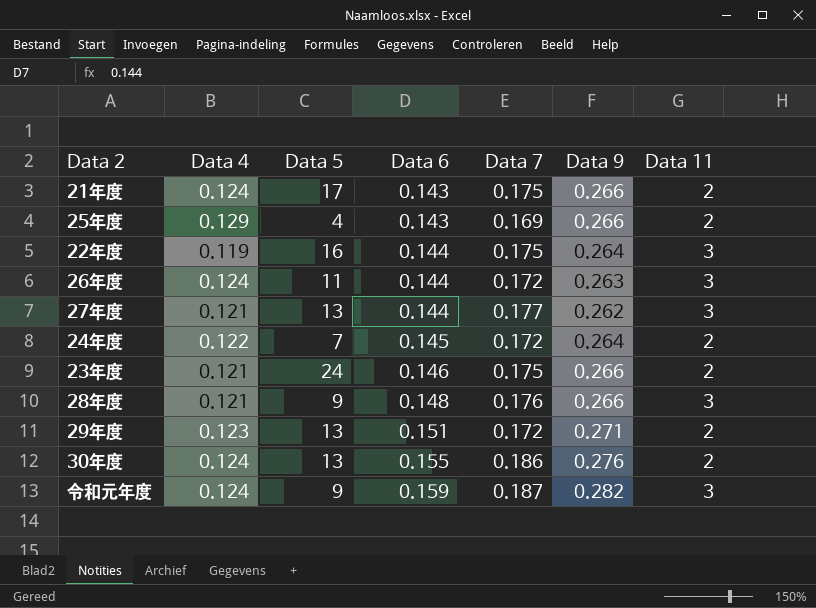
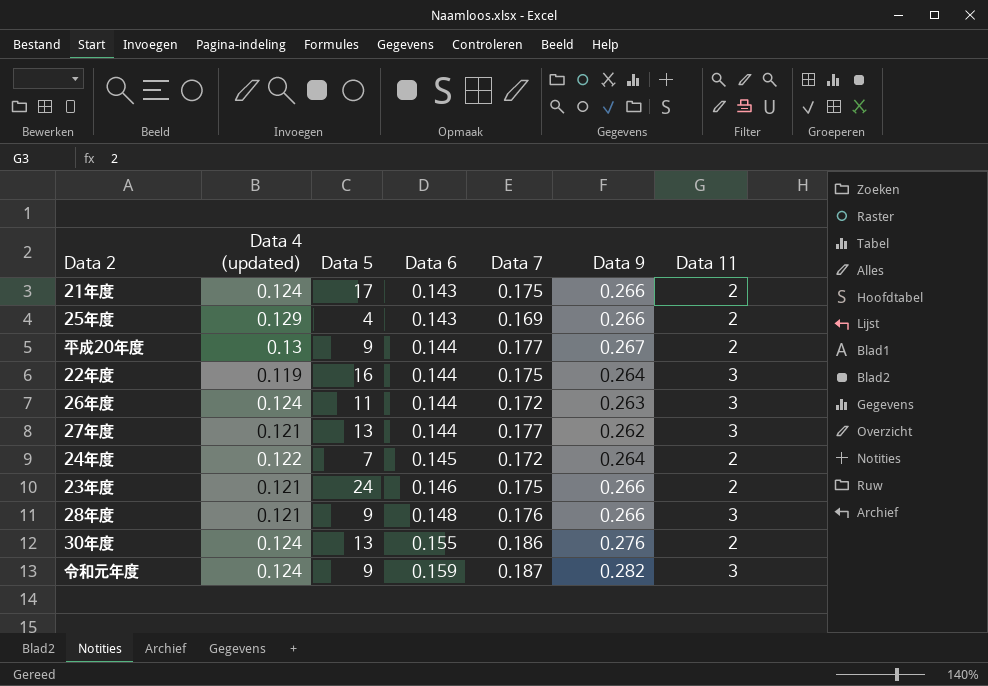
column name: Data 4 -> Data 4 (updated)
row 29年度: 0.123 | 13 | 0.151 | 0.172 | 0.271 | 2 -> none
row 平成20年度: none -> 0.13 | 9 | 0.144 | 0.177 | 0.267 | 2

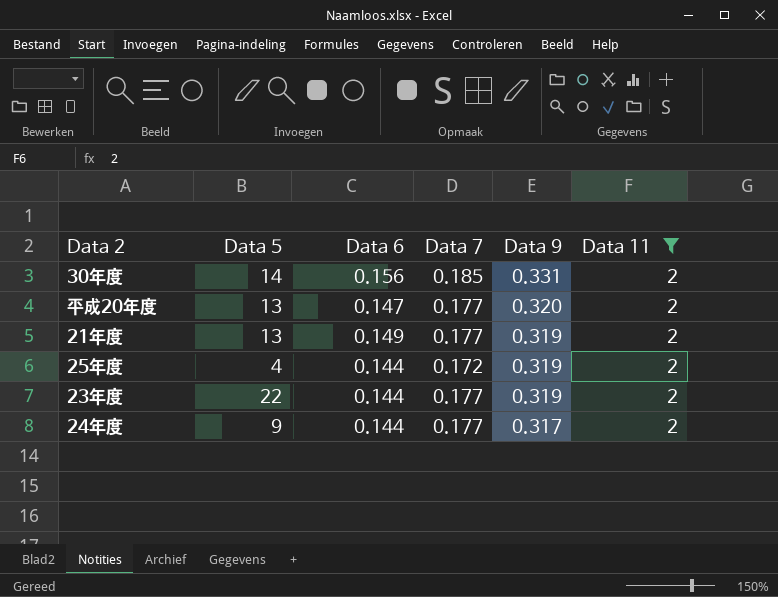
filter: none -> Data 11 = 2
row order: Data 6 ascending -> Data 9 descending
column Data 4 (updated) | position: 2 -> none
30年度 | Data 5: 13 -> 14
30年度 | Data 6: 0.155 -> 0.156
30年度 | Data 7: 0.186 -> 0.185
30年度 | Data 9: 0.276 -> 0.331
平成20年度 | Data 5: 9 -> 13
平成20年度 | Data 6: 0.144 -> 0.147
平成20年度 | Data 9: 0.267 -> 0.320
21年度 | Data 5: 17 -> 13
21年度 | Data 6: 0.143 -> 0.149
21年度 | Data 7: 0.175 -> 0.177
21年度 | Data 9: 0.266 -> 0.319
25年度 | Data 6: 0.143 -> 0.144
25年度 | Data 7: 0.169 -> 0.172
25年度 | Data 9: 0.266 -> 0.319
23年度 | Data 5: 24 -> 22
23年度 | Data 6: 0.146 -> 0.144
23年度 | Data 7: 0.175 -> 0.177
23年度 | Data 9: 0.266 -> 0.319
24年度 | Data 5: 7 -> 9
24年度 | Data 6: 0.145 -> 0.144
24年度 | Data 7: 0.172 -> 0.177
24年度 | Data 9: 0.264 -> 0.317

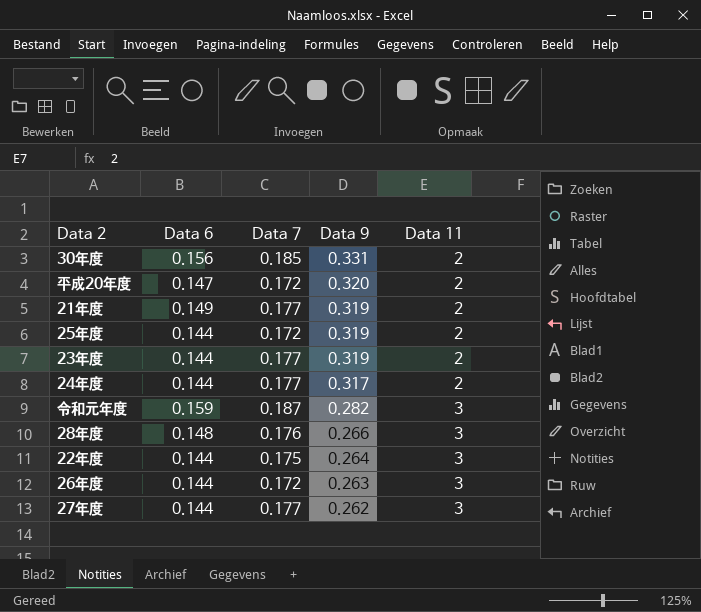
filter: Data 11 = 2 -> none
column Data 5 | position: 2 -> none
平成20年度 | Data 7: 0.177 -> 0.172

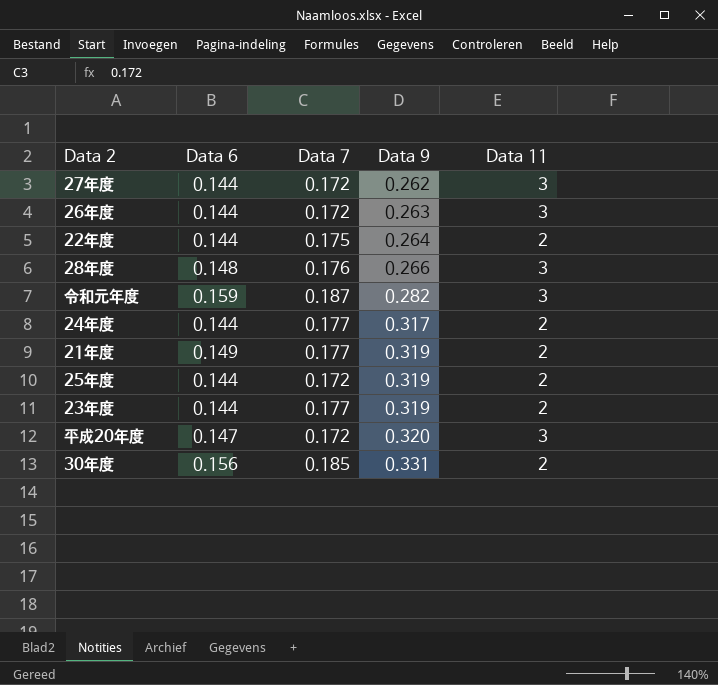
row order: Data 9 descending -> Data 9 ascending
27年度 | Data 7: 0.177 -> 0.172
22年度 | Data 11: 3 -> 2
平成20年度 | Data 11: 2 -> 3

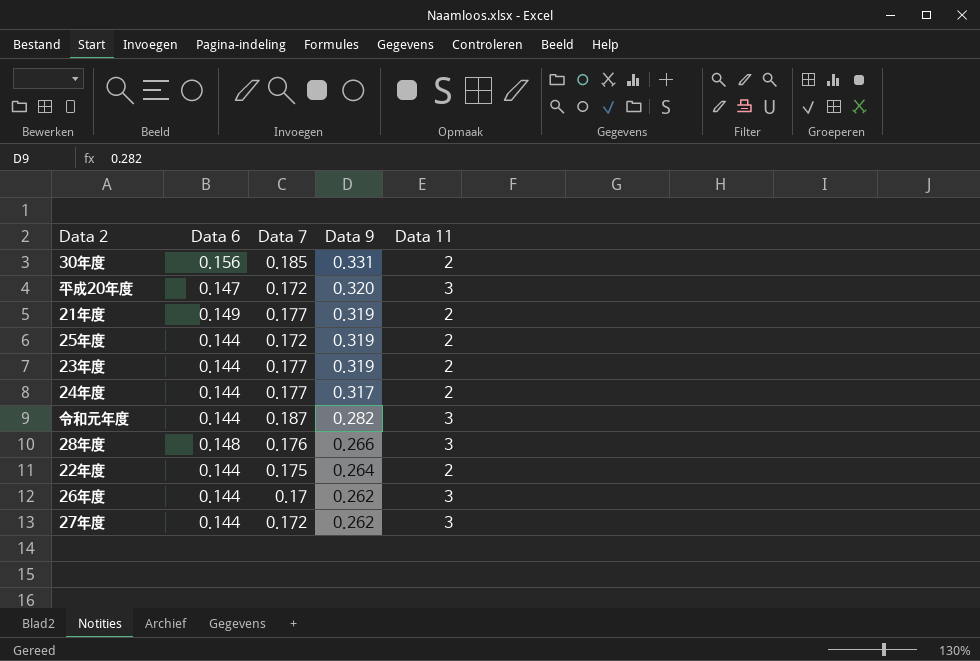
row order: Data 9 ascending -> Data 9 descending
令和元年度 | Data 6: 0.159 -> 0.144
26年度 | Data 7: 0.172 -> 0.17
26年度 | Data 9: 0.263 -> 0.262

